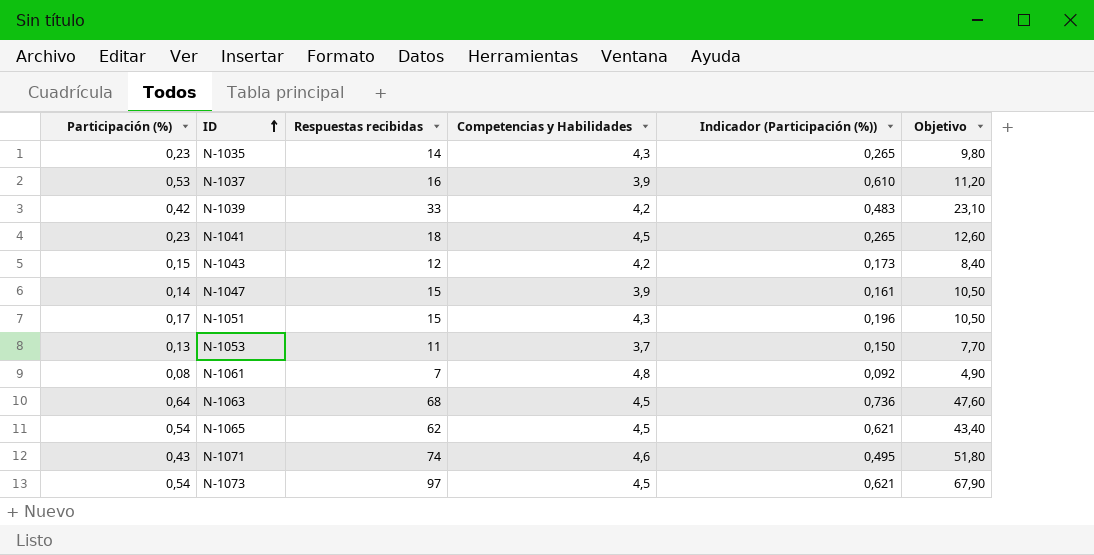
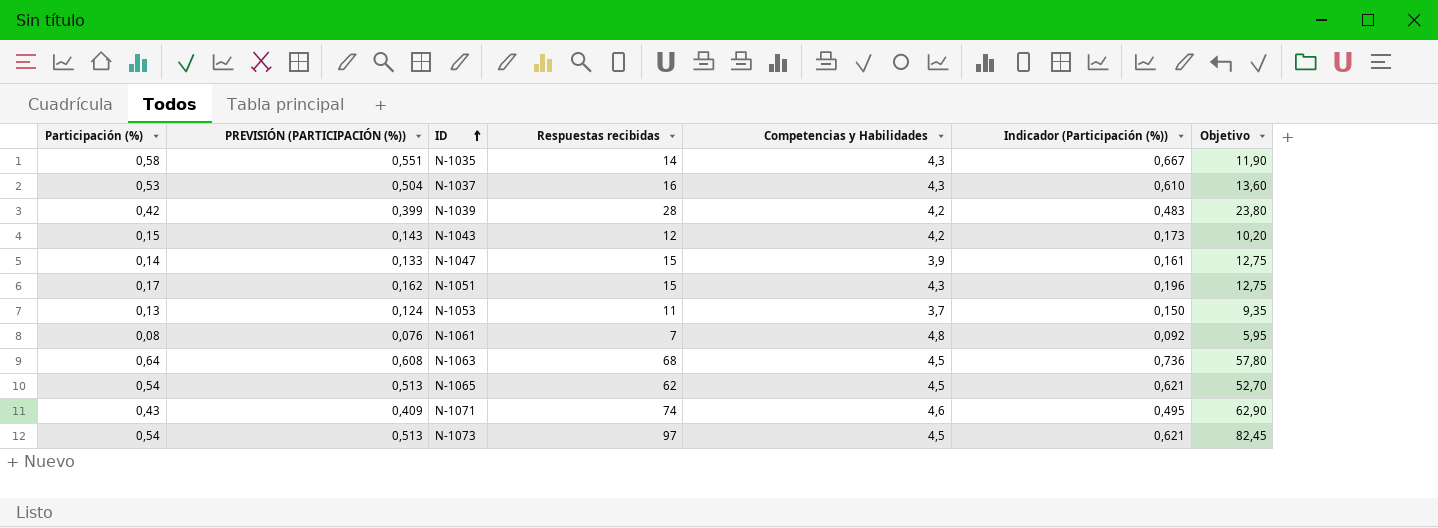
column PREVISIÓN (PARTICIPACIÓN (%)) | formula: none -> [Participación (%)] * 0,95
column Objetivo | formula: [Respuestas recibidas] * 0,7 -> [Respuestas recibidas] * 0,85
row N-1041: 0,23 | 18 | 4,5 | 0,265 | 12,60 -> none
N-1035 | Participación (%): 0,23 -> 0,58
N-1035 | Indicador (Participación (%)): 0,265 -> 0,667
N-1037 | Competencias y Habilidades: 3,9 -> 4,3
N-1039 | Respuestas recibidas: 33 -> 28

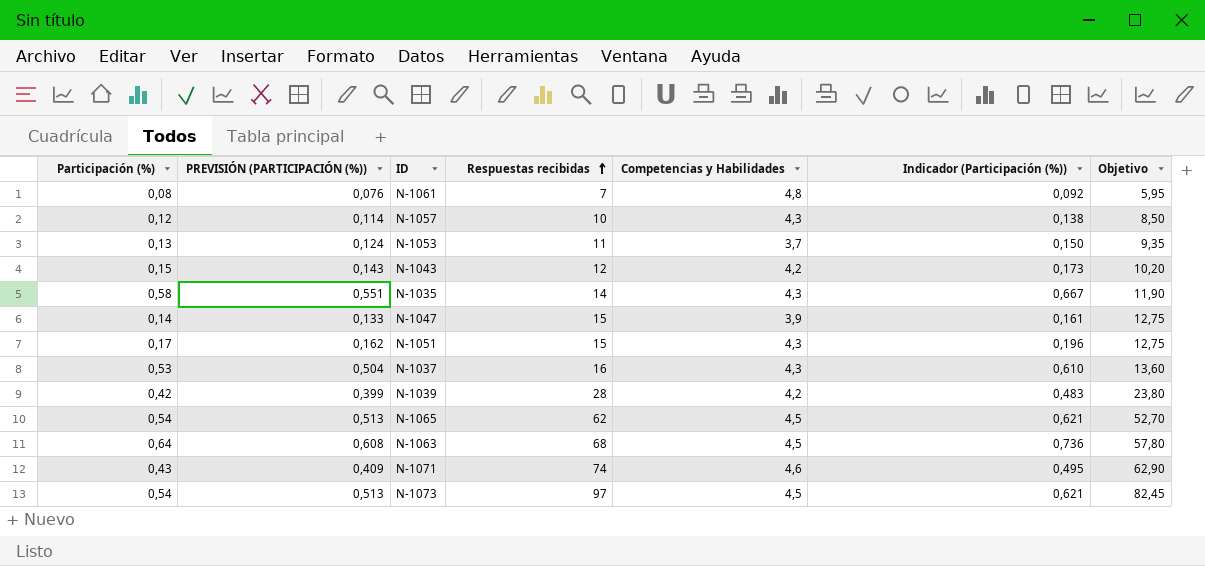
row order: ID ascending -> Respuestas recibidas ascending
row N-1057: none -> 0,12 | 0,114 | 10 | 4,3 | 0,138 | 8,50

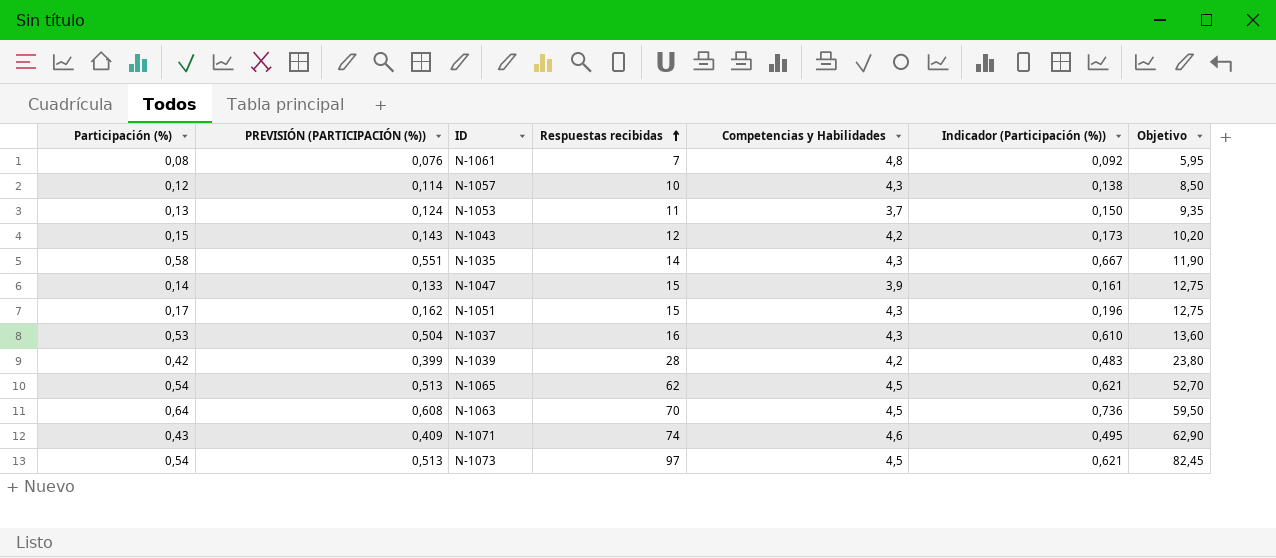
N-1063 | Respuestas recibidas: 68 -> 70
N-1063 | Objetivo: 57,80 -> 59,50

